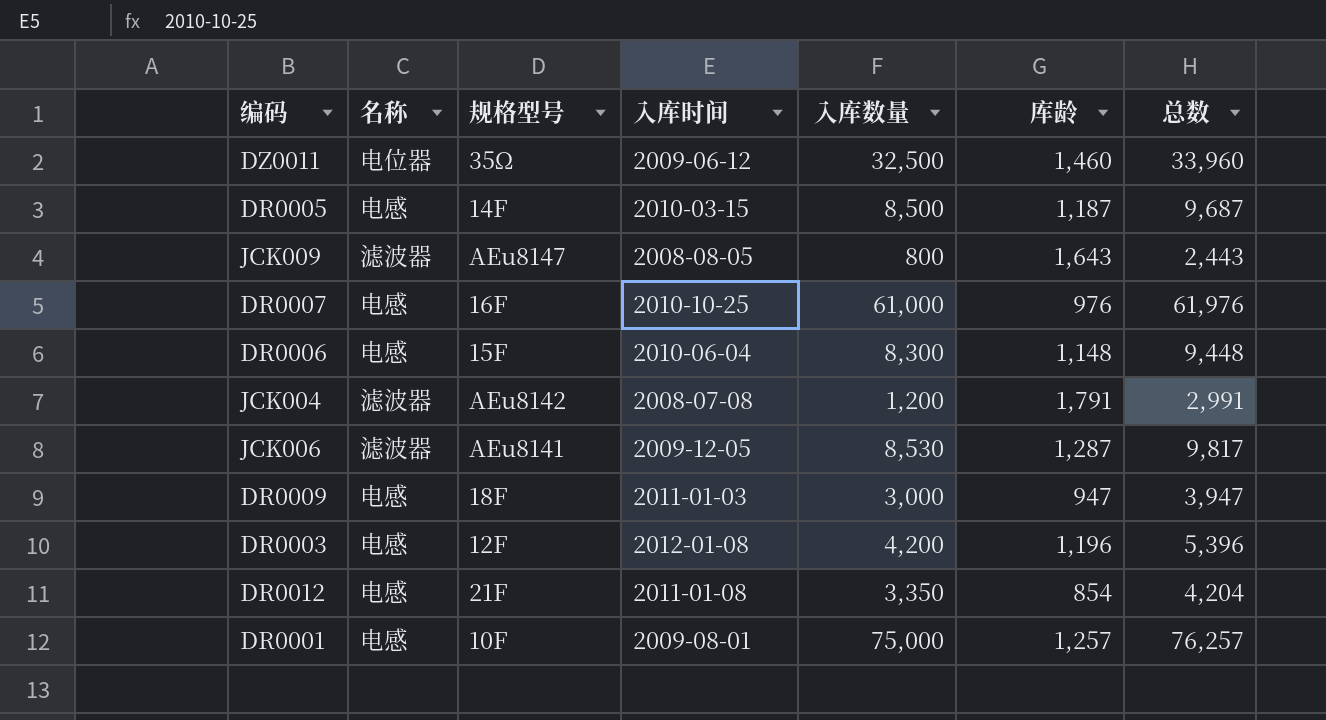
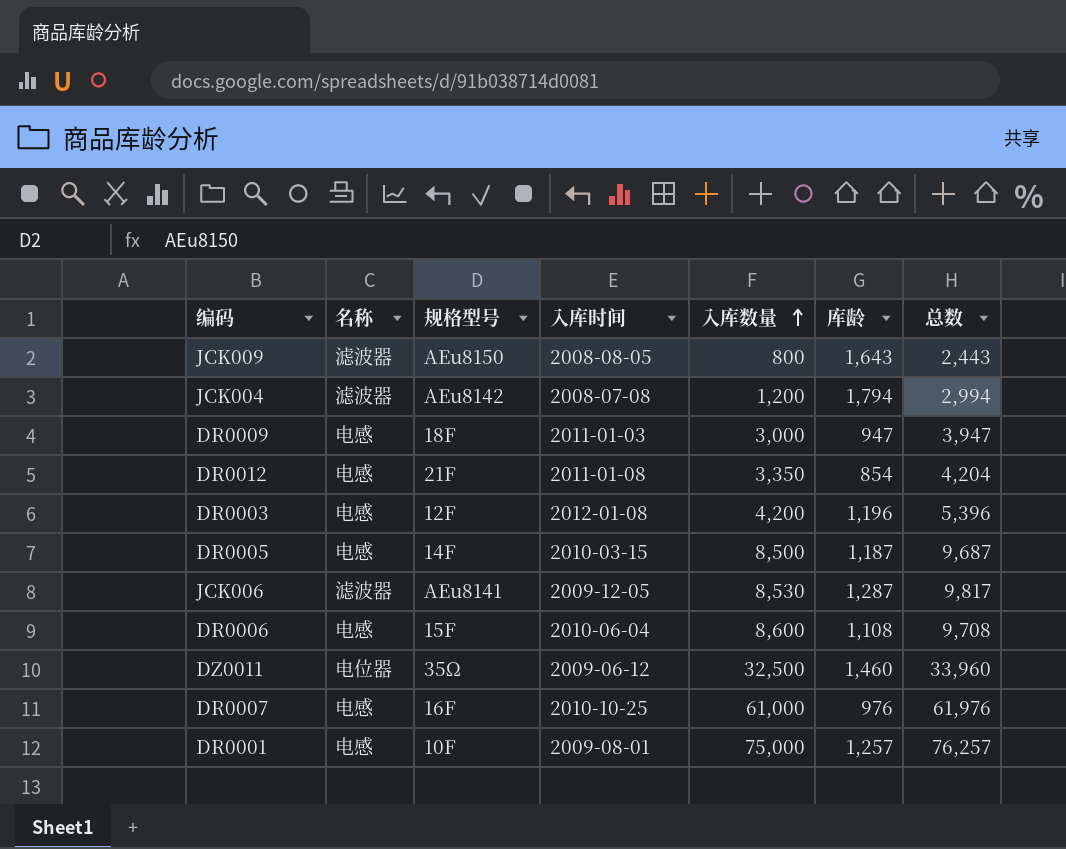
row order: none -> 入库数量 ascending
JCK009 | 规格型号: AEu8147 -> AEu8150
JCK004 | 库龄: 1,791 -> 1,794
JCK004 | 总数: 2,991 -> 2,994
DR0006 | 入库数量: 8,300 -> 8,600
DR0006 | 库龄: 1,148 -> 1,108
DR0006 | 总数: 9,448 -> 9,708

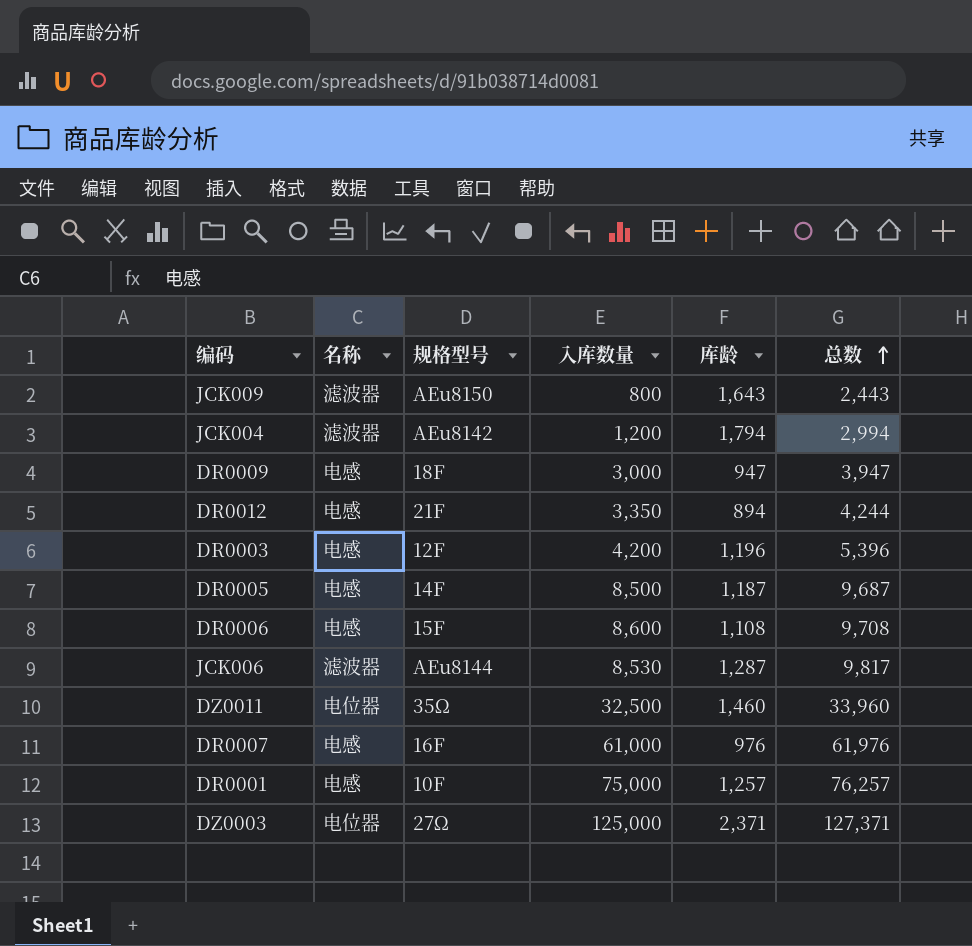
row order: 入库数量 ascending -> 总数 ascending
column 入库时间 | position: 4 -> none
DR0012 | 库龄: 854 -> 894
DR0012 | 总数: 4,204 -> 4,244
JCK006 | 规格型号: AEu8141 -> AEu8144
row DZ0003: none -> 电位器 | 27Ω | 125,000 | 2,371 | 127,371

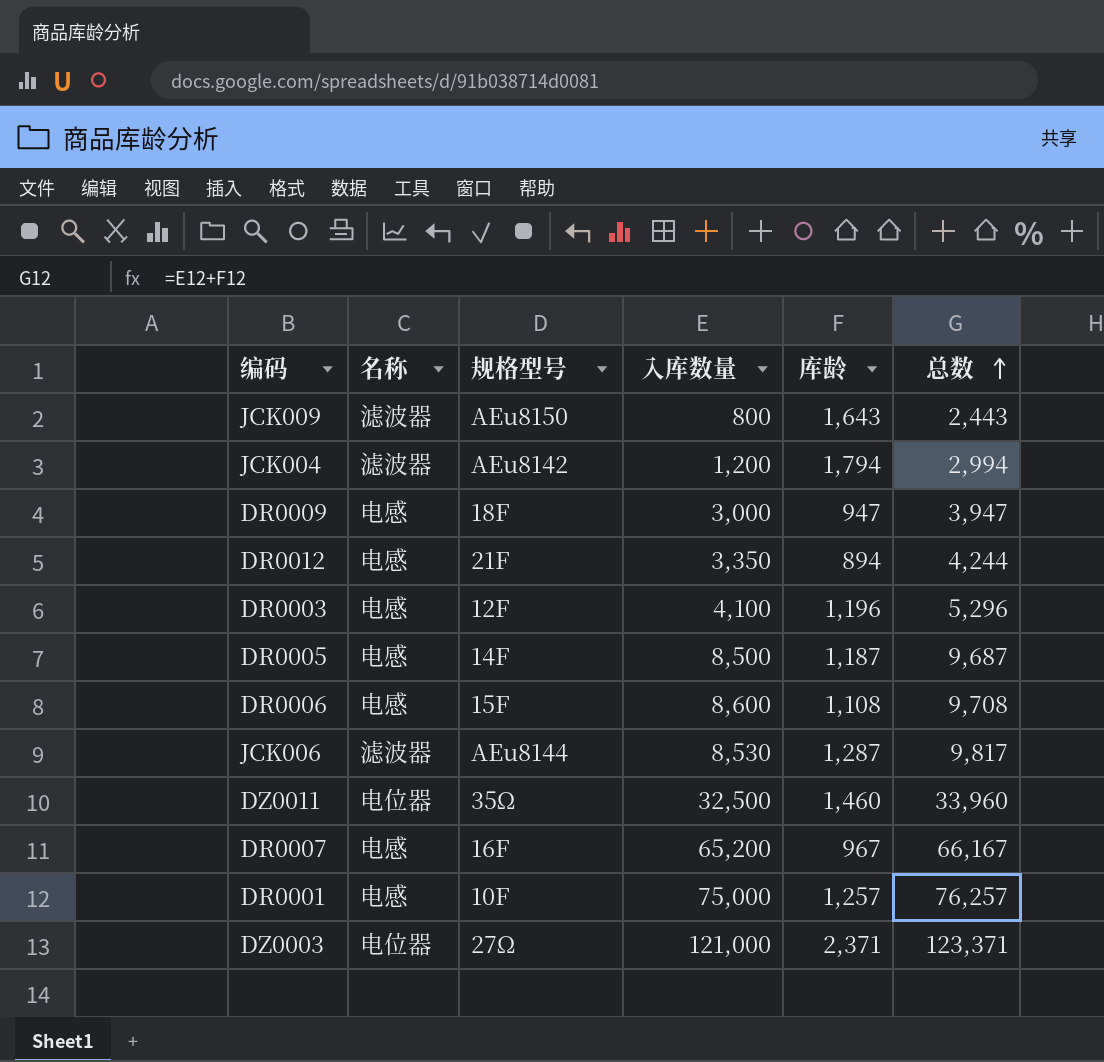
DR0003 | 入库数量: 4,200 -> 4,100
DR0003 | 总数: 5,396 -> 5,296
DR0007 | 入库数量: 61,000 -> 65,200
DR0007 | 库龄: 976 -> 967
DR0007 | 总数: 61,976 -> 66,167
DZ0003 | 入库数量: 125,000 -> 121,000
DZ0003 | 总数: 127,371 -> 123,371

